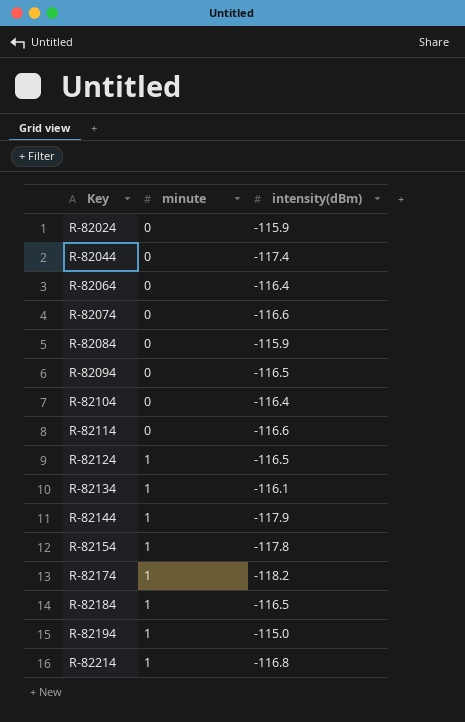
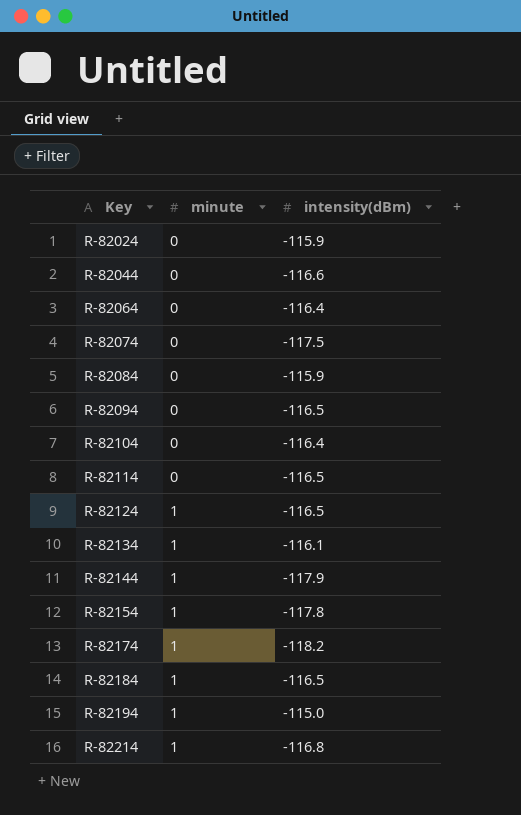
R-82044 | intensity(dBm): -117.4 -> -116.6
R-82074 | intensity(dBm): -116.6 -> -117.5
R-82114 | intensity(dBm): -116.6 -> -116.5

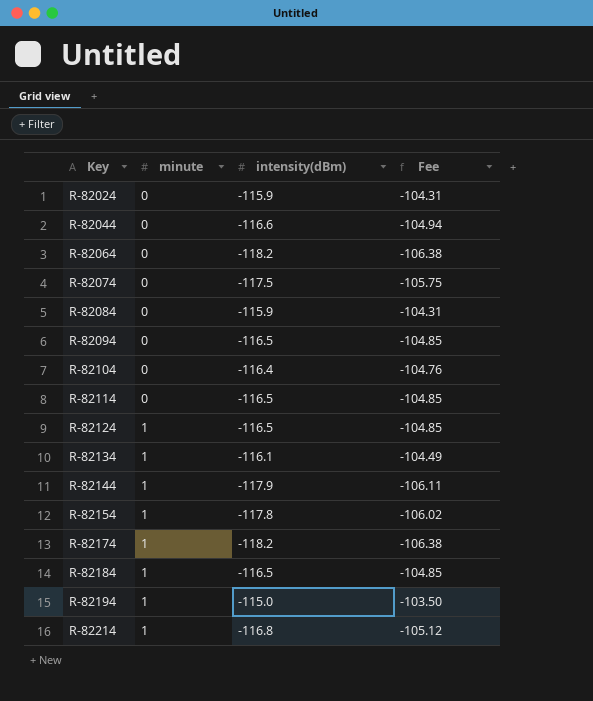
column Fee | formula: none -> [intensity(dBm)] * 0.9
R-82064 | intensity(dBm): -116.4 -> -118.2

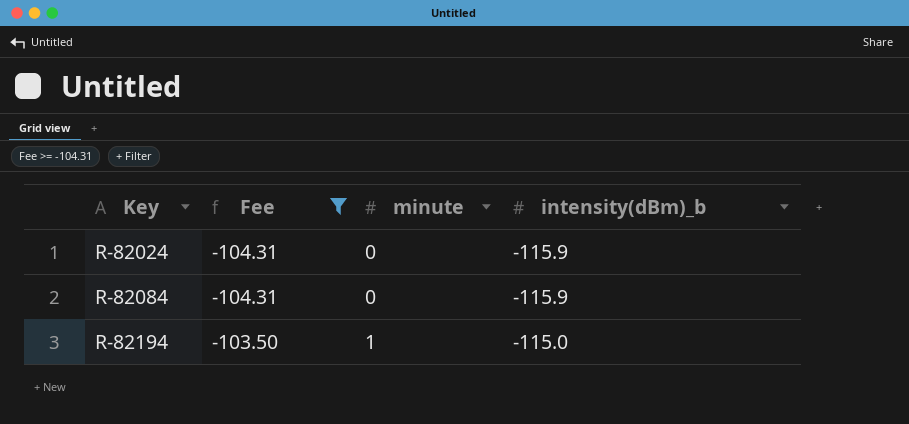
filter: none -> Fee >= -104.31
column Fee | position: 4 -> 2
column name: intensity(dBm) -> intensity(dBm)_b

